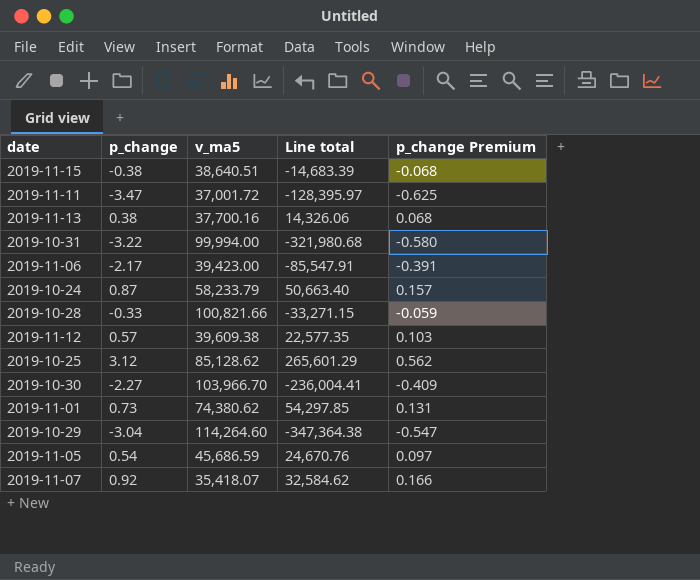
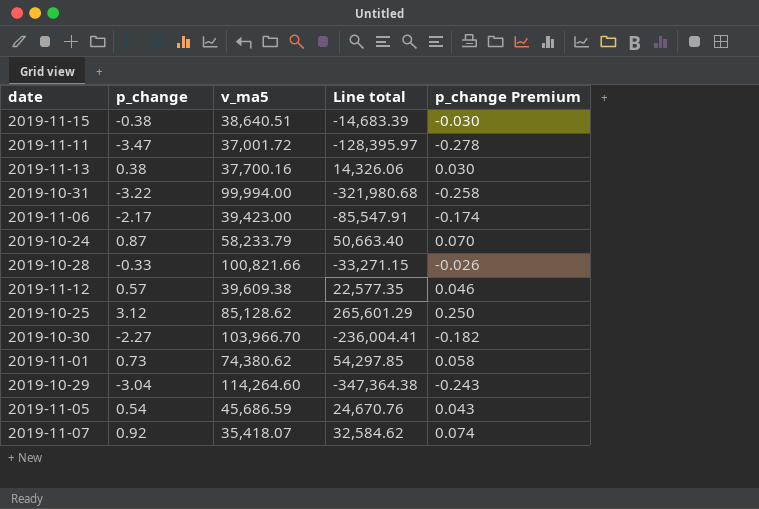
column p_change Premium | formula: [p_change] * 0.18 -> [p_change] * 0.08

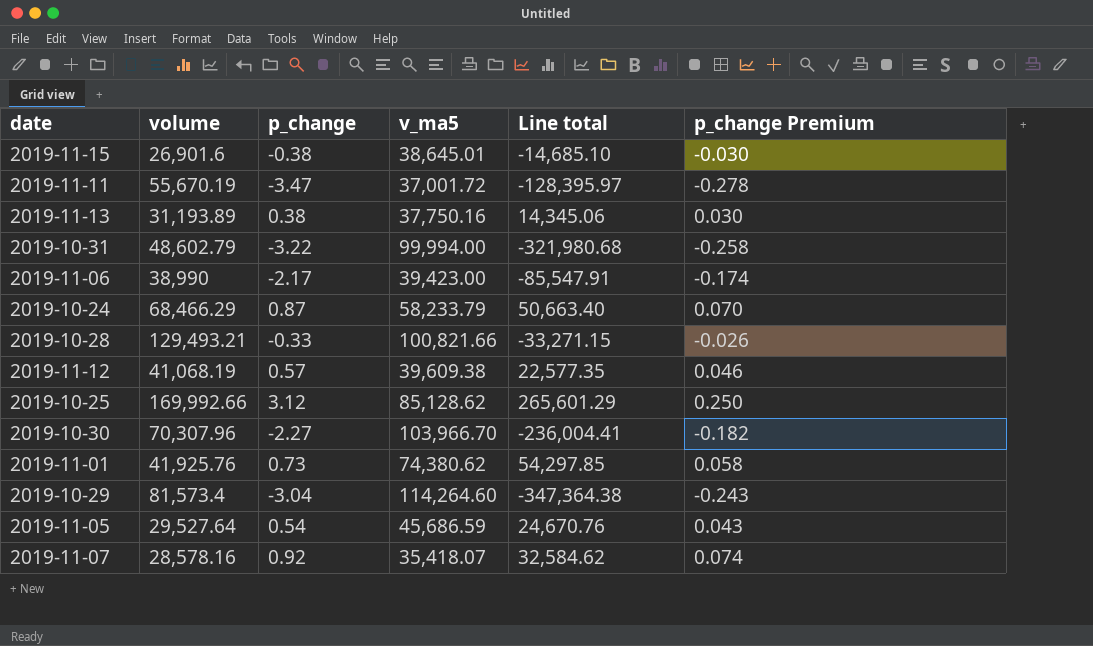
column volume | position: none -> 2
2019-11-15 | v_ma5: 38,640.51 -> 38,645.01
2019-11-15 | Line total: -14,683.39 -> -14,685.10
2019-11-13 | v_ma5: 37,700.16 -> 37,750.16
2019-11-13 | Line total: 14,326.06 -> 14,345.06

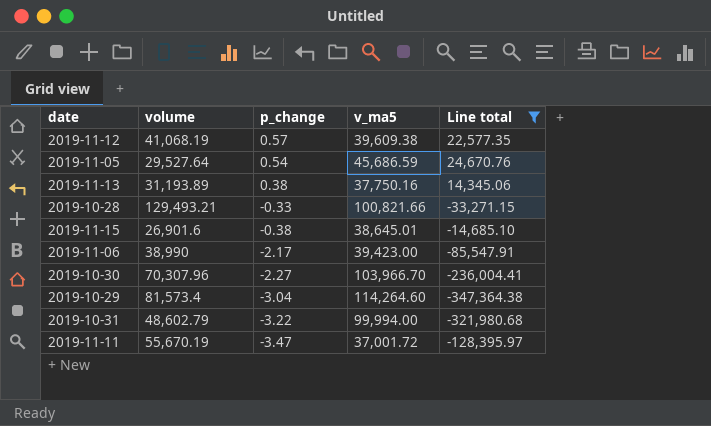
filter: none -> Line total <= 24,670.76
row order: none -> p_change descending
column p_change Premium | formula: [p_change] * 0.08 -> none

